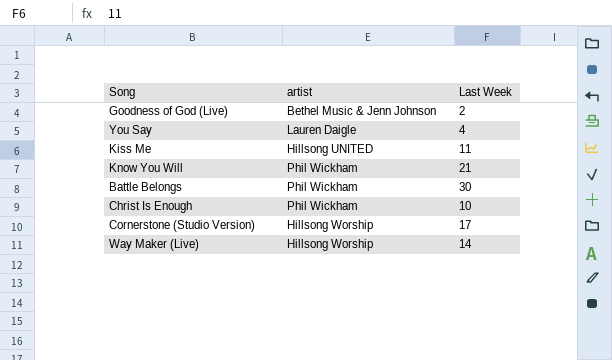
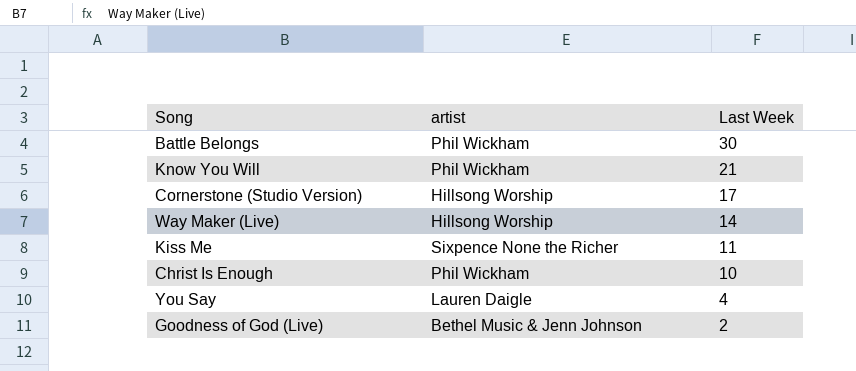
row order: none -> Last Week descending
Kiss Me | artist: Hillsong UNITED -> Sixpence None the Richer

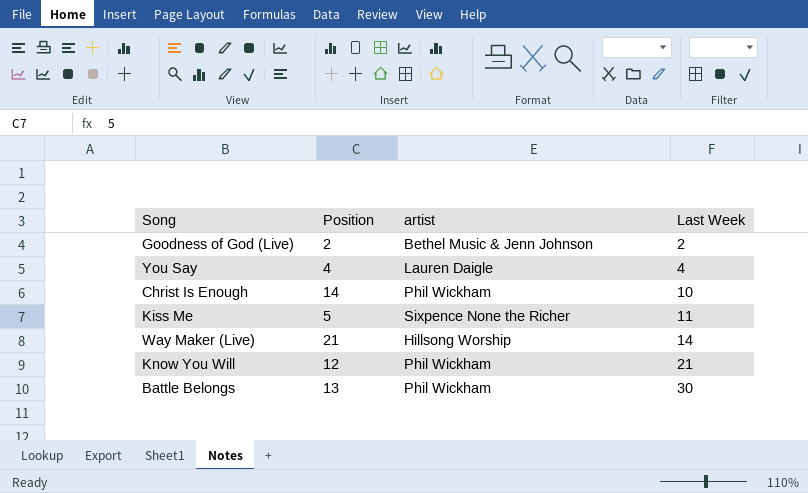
row order: Last Week descending -> Last Week ascending
column Position | position: none -> 2
row Cornerstone (Studio Version): Hillsong Worship | 17 -> none

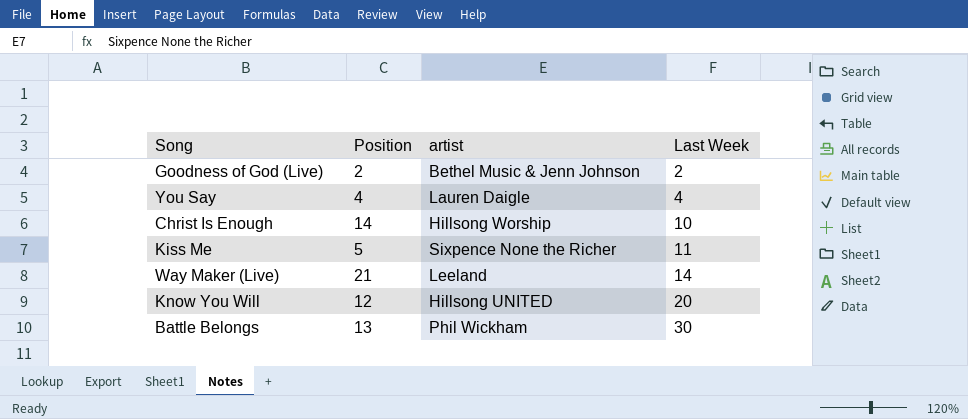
Christ Is Enough | artist: Phil Wickham -> Hillsong Worship
Way Maker (Live) | artist: Hillsong Worship -> Leeland
Know You Will | artist: Phil Wickham -> Hillsong UNITED
Know You Will | Last Week: 21 -> 20

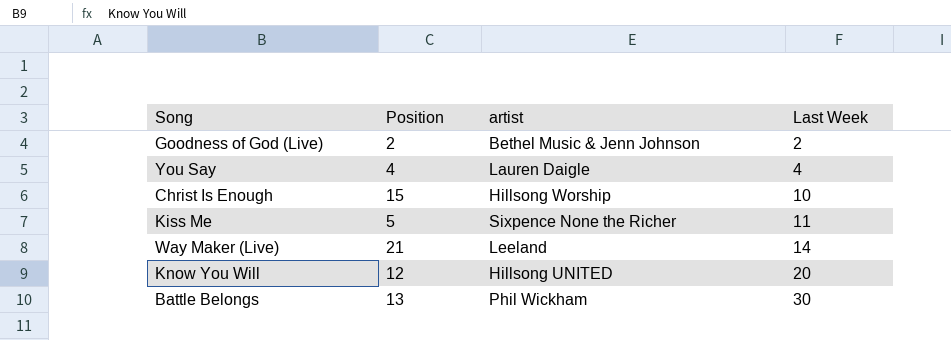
Christ Is Enough | Position: 14 -> 15

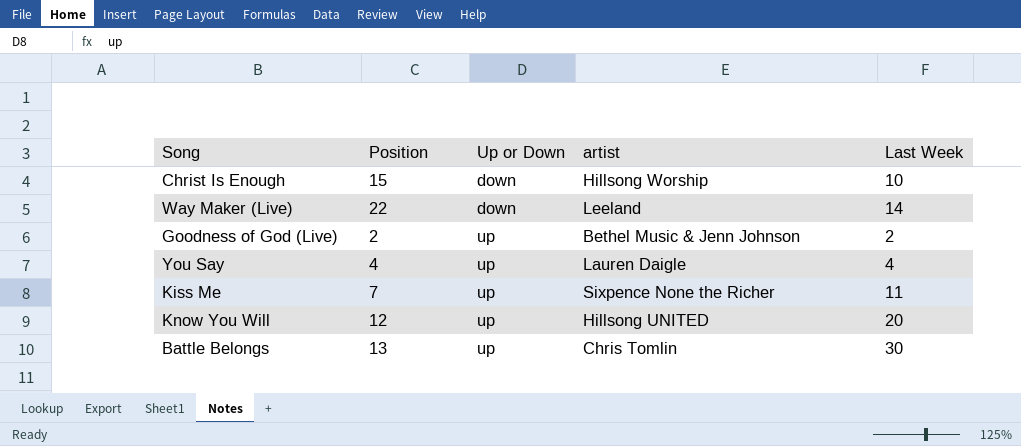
row order: Last Week ascending -> Up or Down ascending
column Up or Down | position: none -> 3
Way Maker (Live) | Position: 21 -> 22
Kiss Me | Position: 5 -> 7
Battle Belongs | artist: Phil Wickham -> Chris Tomlin

